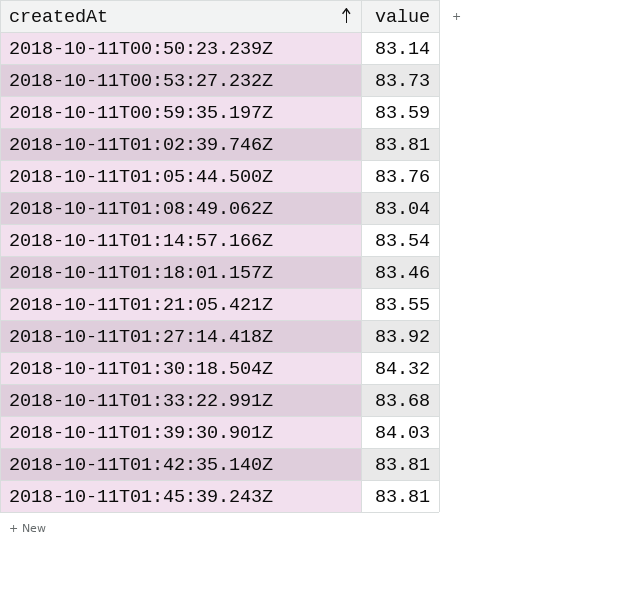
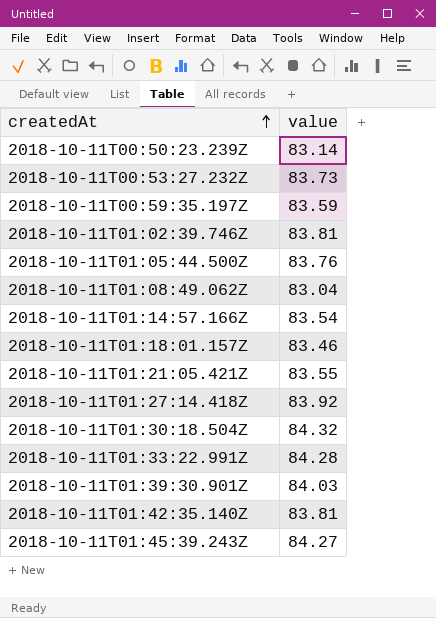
2018-10-11T01:33:22.991Z | value: 83.68 -> 84.28
2018-10-11T01:45:39.243Z | value: 83.81 -> 84.27

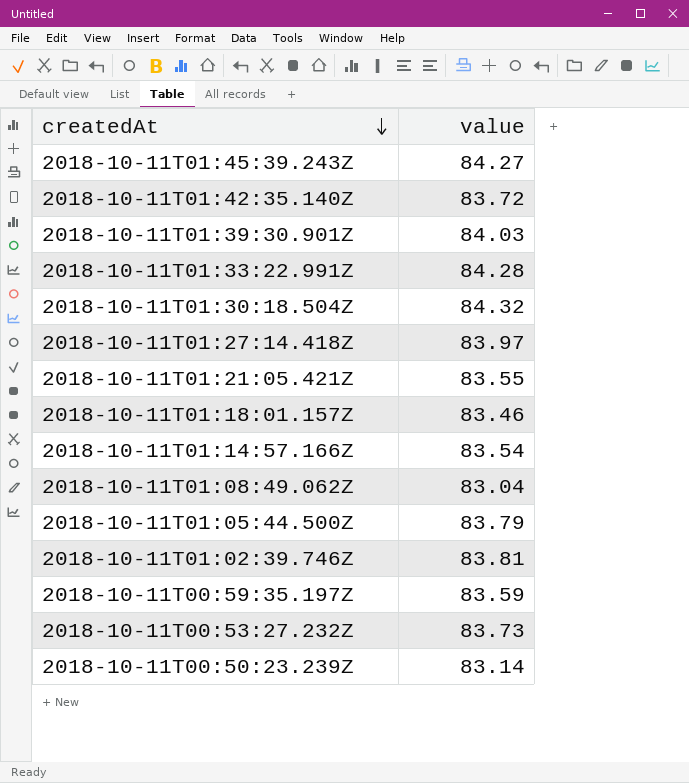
row order: createdAt ascending -> createdAt descending
2018-10-11T01:42:35.140Z | value: 83.81 -> 83.72
2018-10-11T01:27:14.418Z | value: 83.92 -> 83.97
2018-10-11T01:05:44.500Z | value: 83.76 -> 83.79

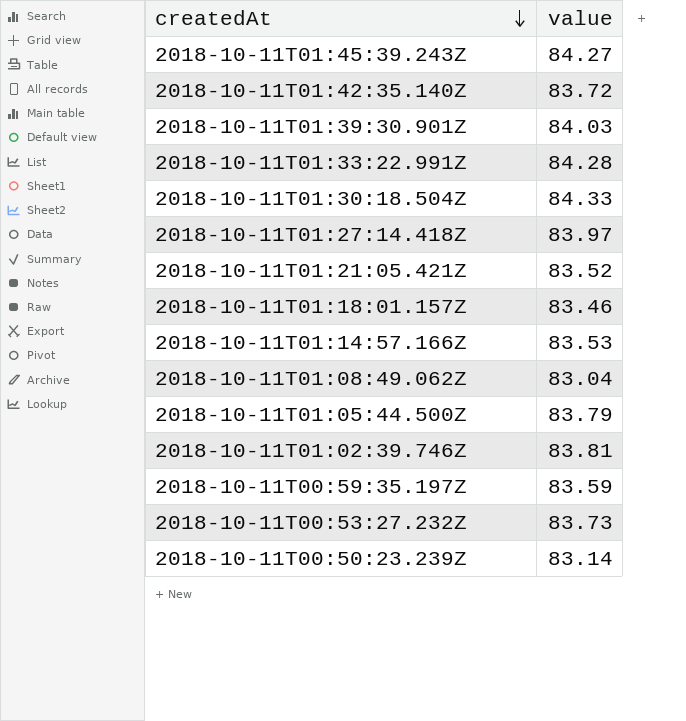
2018-10-11T01:30:18.504Z | value: 84.32 -> 84.33
2018-10-11T01:21:05.421Z | value: 83.55 -> 83.52
2018-10-11T01:14:57.166Z | value: 83.54 -> 83.53

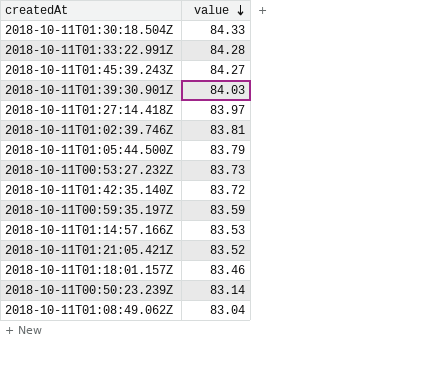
row order: createdAt descending -> value descending

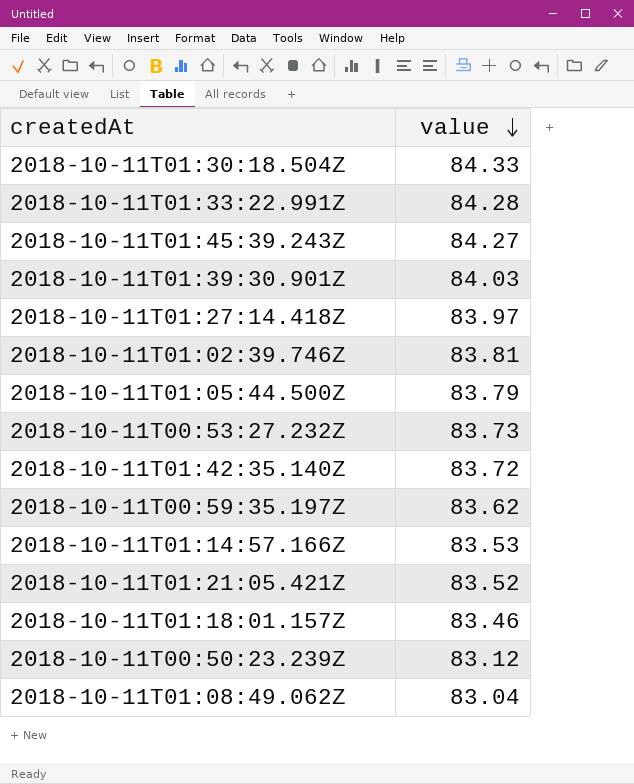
2018-10-11T00:59:35.197Z | value: 83.59 -> 83.62
2018-10-11T00:50:23.239Z | value: 83.14 -> 83.12

